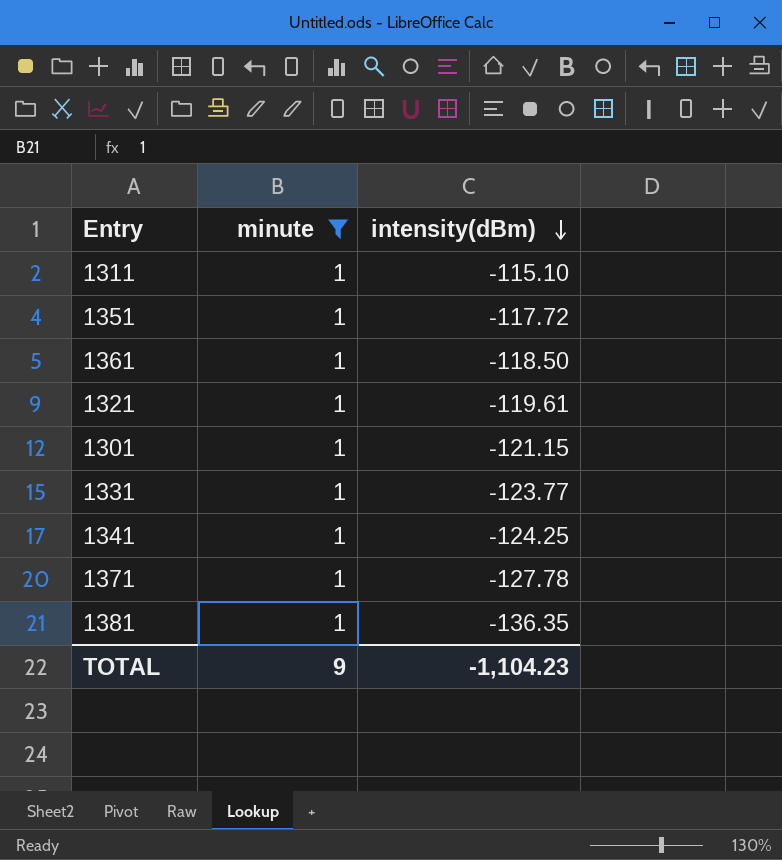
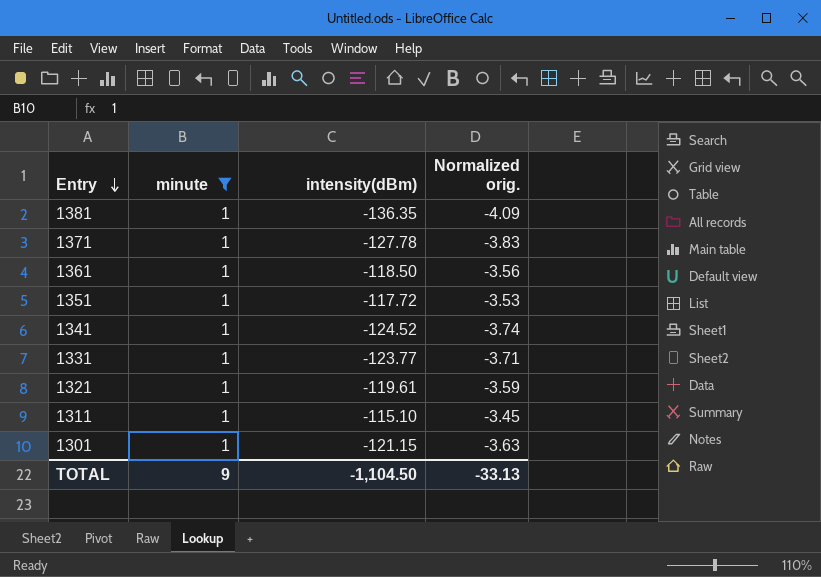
row order: intensity(dBm) descending -> Entry descending
column Normalized orig. | formula: none -> [intensity(dBm)] * 0.03
1341 | intensity(dBm): -124.25 -> -124.52
TOTAL | intensity(dBm): -1,104.23 -> -1,104.50

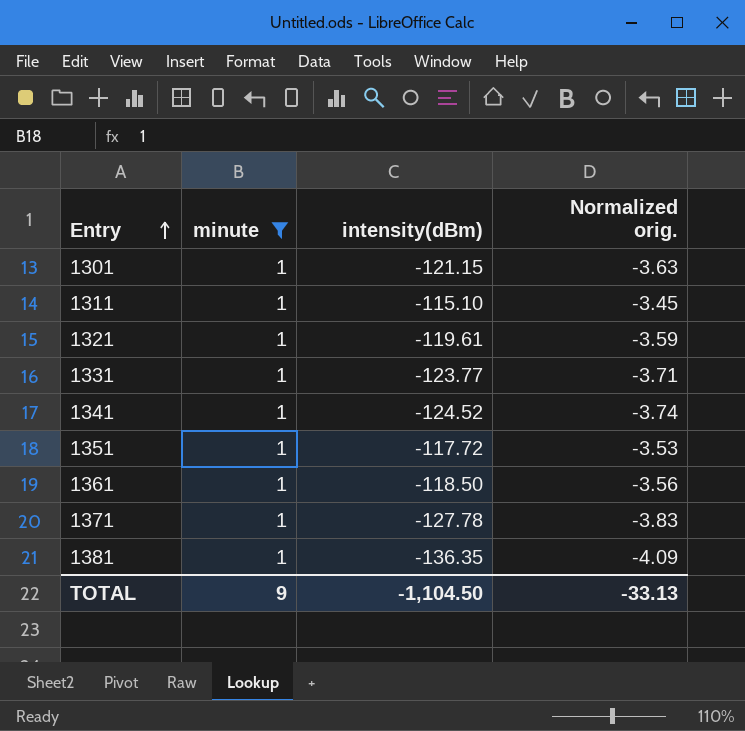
row order: Entry descending -> Entry ascending

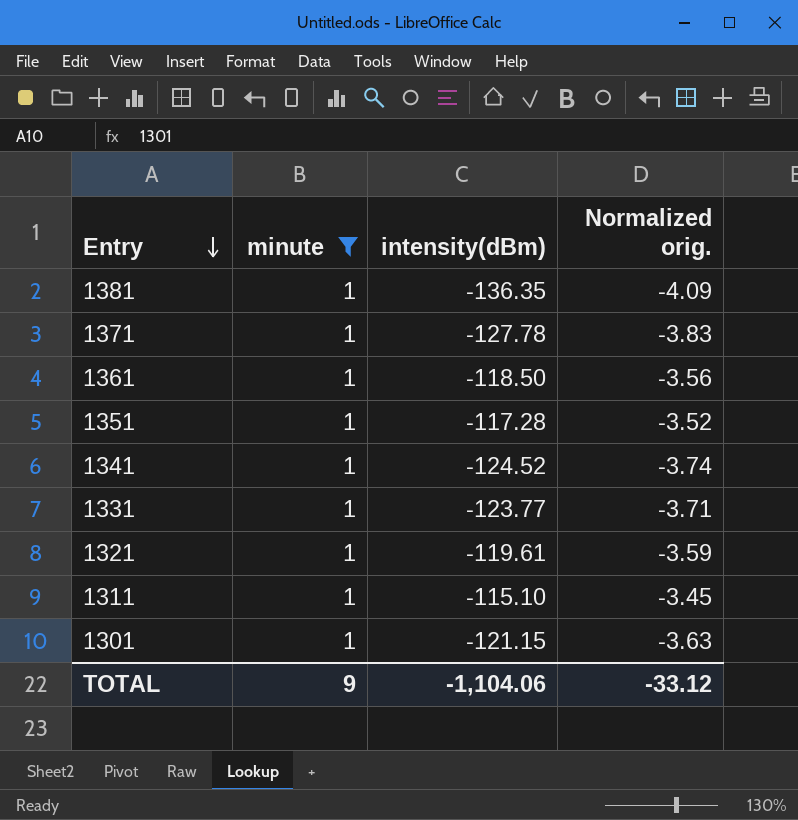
row order: Entry ascending -> Entry descending
1351 | intensity(dBm): -117.72 -> -117.28
1351 | Normalized orig.: -3.53 -> -3.52
TOTAL | intensity(dBm): -1,104.50 -> -1,104.06
TOTAL | Normalized orig.: -33.13 -> -33.12

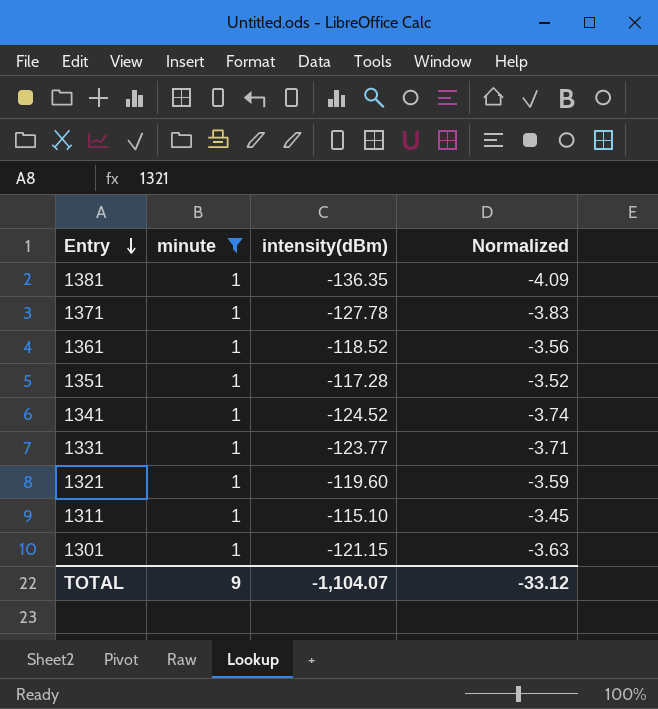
column name: Normalized orig. -> Normalized
1361 | intensity(dBm): -118.50 -> -118.52
1321 | intensity(dBm): -119.61 -> -119.60
TOTAL | intensity(dBm): -1,104.06 -> -1,104.07

